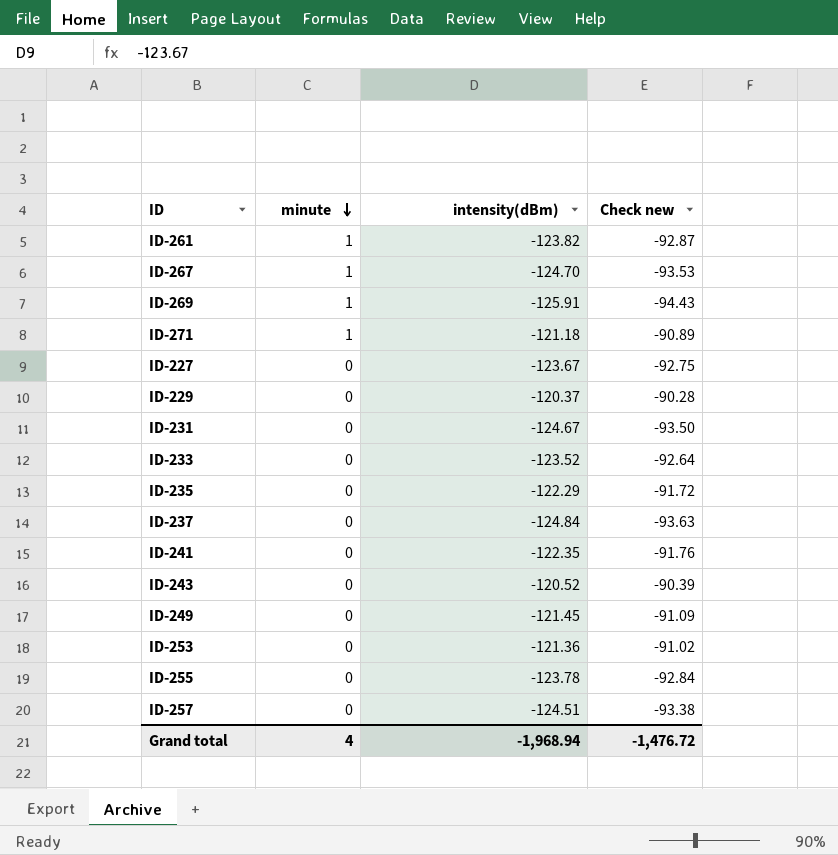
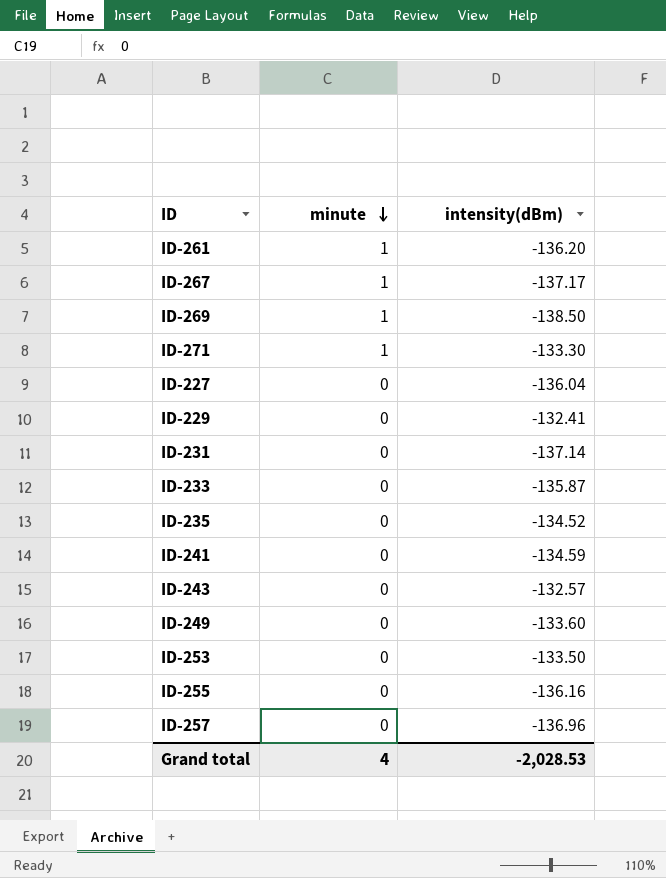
column Check new | formula: [intensity(dBm)] * 0.75 -> none
row ID-237: 0 | -124.84 | -93.63 -> none
ID-261 | intensity(dBm): -123.82 -> -136.20
ID-267 | intensity(dBm): -124.70 -> -137.17
ID-269 | intensity(dBm): -125.91 -> -138.50
ID-271 | intensity(dBm): -121.18 -> -133.30
ID-227 | intensity(dBm): -123.67 -> -136.04
ID-229 | intensity(dBm): -120.37 -> -132.41
ID-231 | intensity(dBm): -124.67 -> -137.14
ID-233 | intensity(dBm): -123.52 -> -135.87
ID-235 | intensity(dBm): -122.29 -> -134.52
ID-241 | intensity(dBm): -122.35 -> -134.59
ID-243 | intensity(dBm): -120.52 -> -132.57
ID-249 | intensity(dBm): -121.45 -> -133.60
ID-253 | intensity(dBm): -121.36 -> -133.50
ID-255 | intensity(dBm): -123.78 -> -136.16
ID-257 | intensity(dBm): -124.51 -> -136.96
Grand total | intensity(dBm): -1,968.94 -> -2,028.53

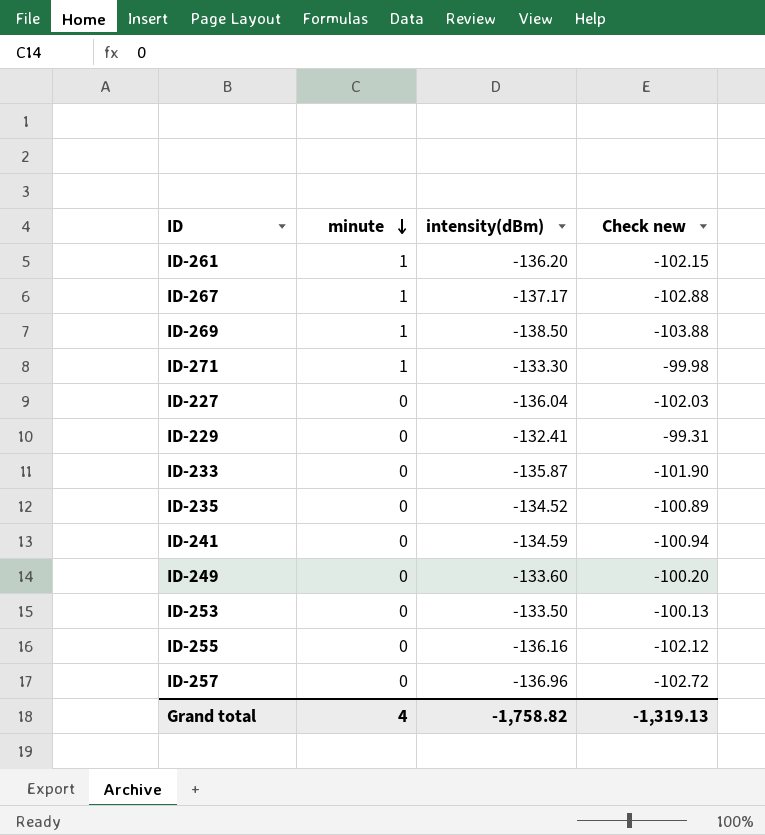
column Check new | formula: none -> [intensity(dBm)] * 0.75
row ID-231: 0 | -137.14 -> none
row ID-243: 0 | -132.57 -> none
Grand total | intensity(dBm): -2,028.53 -> -1,758.82

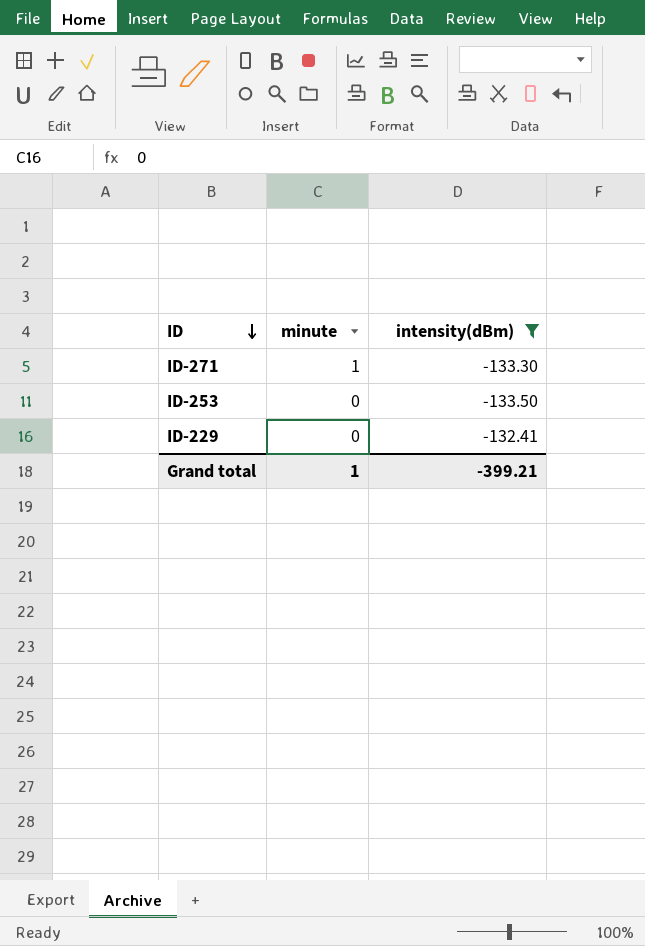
filter: none -> intensity(dBm) >= -133.50
row order: minute descending -> ID descending
column Check new | formula: [intensity(dBm)] * 0.75 -> none
Grand total | minute: 4 -> 1
Grand total | intensity(dBm): -1,758.82 -> -399.21

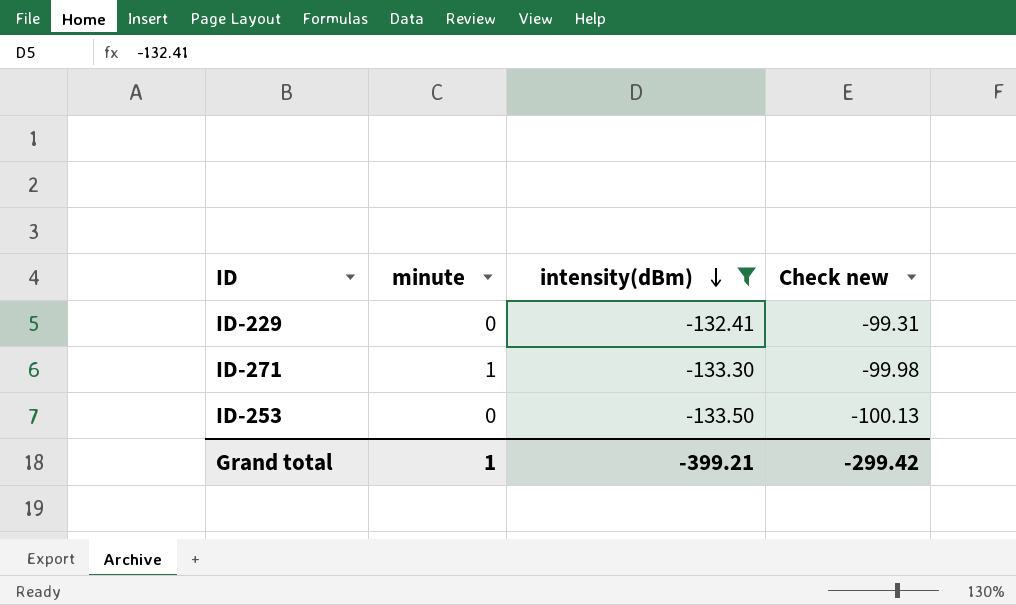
row order: ID descending -> intensity(dBm) descending
column Check new | formula: none -> [intensity(dBm)] * 0.75

